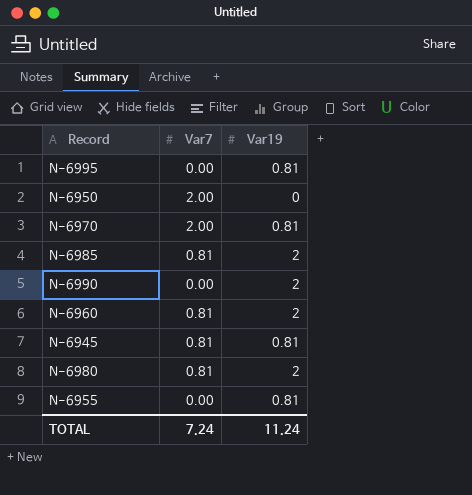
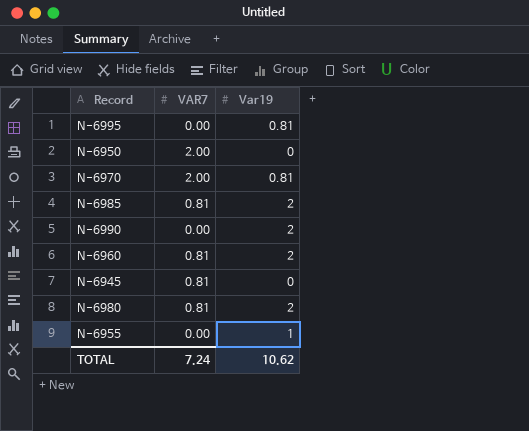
column name: Var7 -> VAR7
N-6945 | Var19: 0.81 -> 0
N-6955 | Var19: 0.81 -> 1
TOTAL | Var19: 11.24 -> 10.62

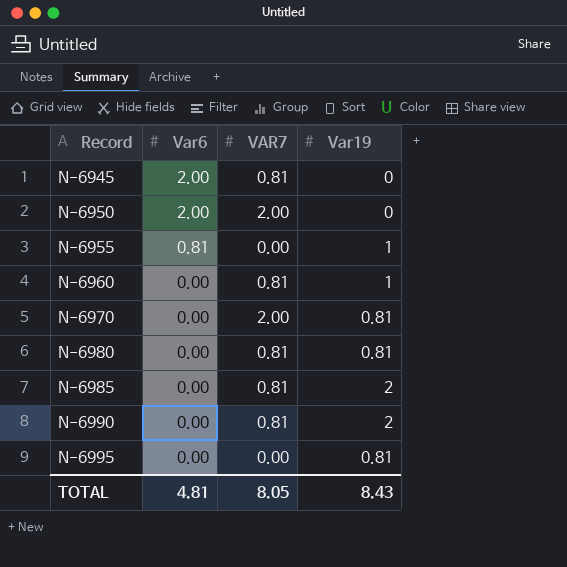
row order: none -> Record ascending
column Var6 | position: none -> 2
N-6960 | Var19: 2 -> 1
N-6980 | Var19: 2 -> 0.81
N-6990 | VAR7: 0.00 -> 0.81
TOTAL | VAR7: 7.24 -> 8.05
TOTAL | Var19: 10.62 -> 8.43

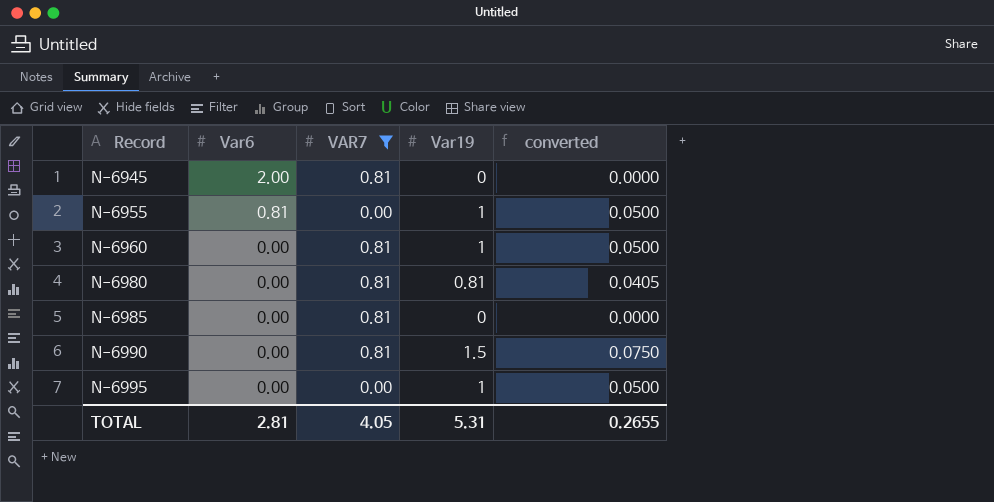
filter: none -> VAR7 != 2.00
column converted | formula: none -> [Var19] * 0.05
N-6985 | Var19: 2 -> 0
N-6990 | Var19: 2 -> 1.5
N-6995 | Var19: 0.81 -> 1
TOTAL | Var6: 4.81 -> 2.81
TOTAL | VAR7: 8.05 -> 4.05
TOTAL | Var19: 8.43 -> 5.31

